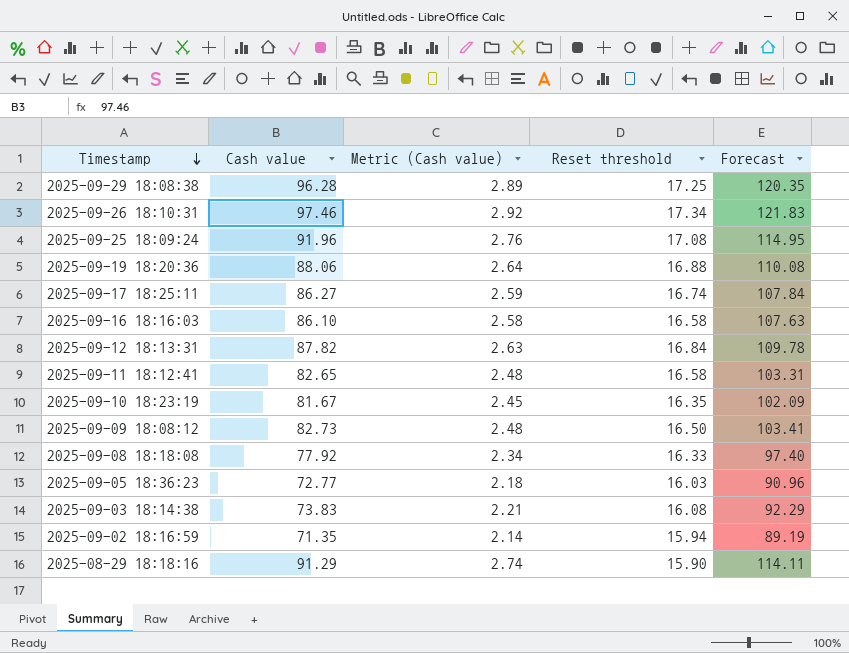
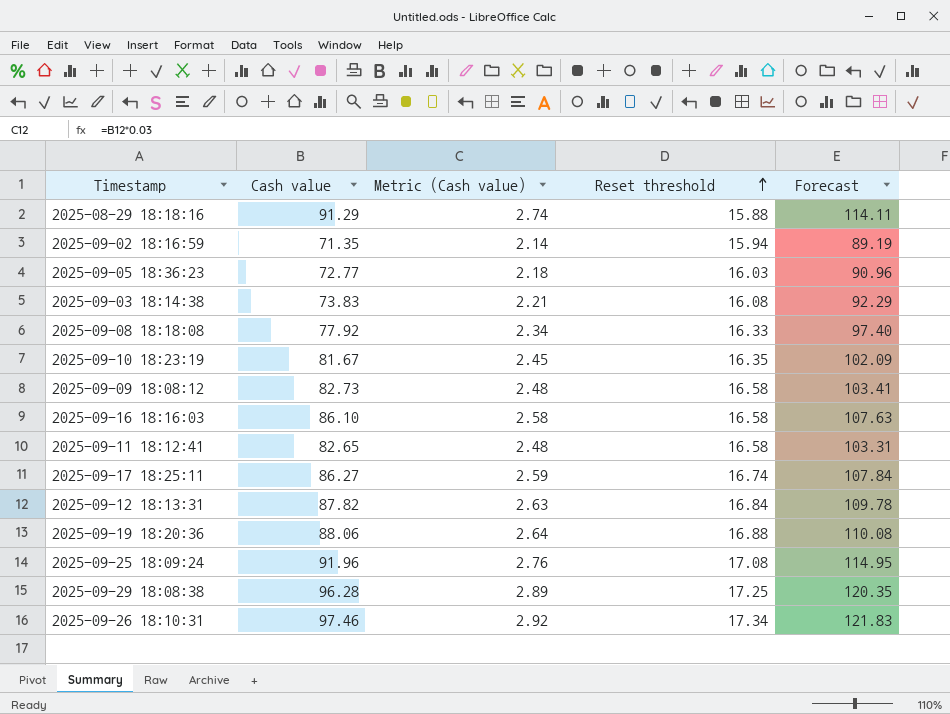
row order: Timestamp descending -> Reset threshold ascending
2025-08-29 18:18:16 | Reset threshold: 15.90 -> 15.88
2025-09-09 18:08:12 | Reset threshold: 16.50 -> 16.58

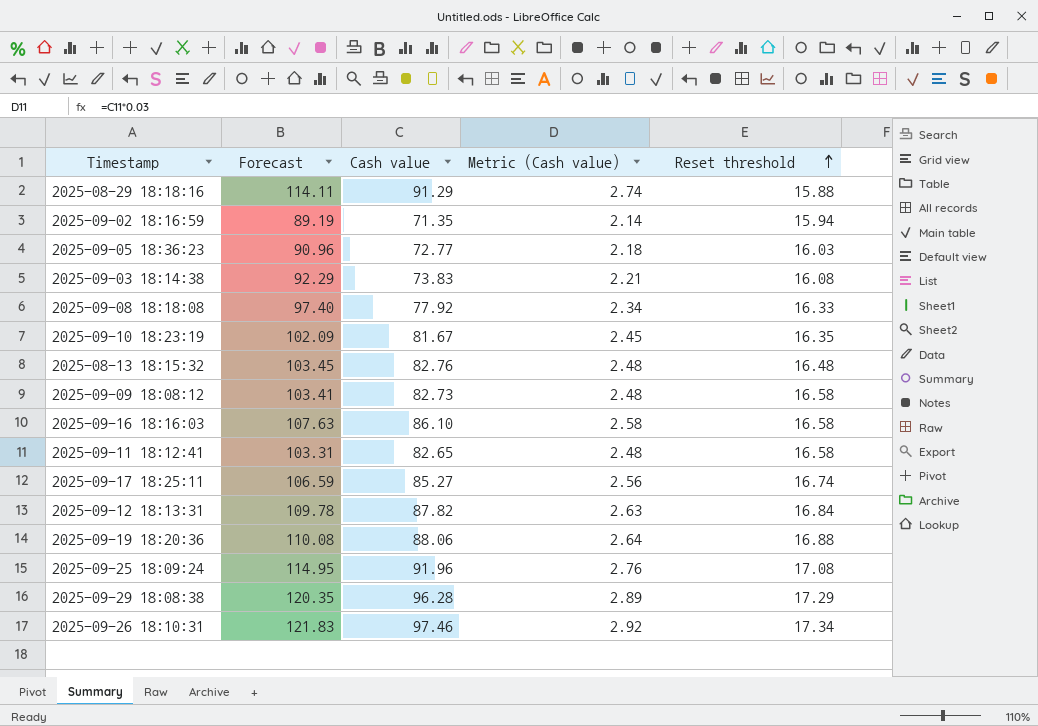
column Forecast | position: 5 -> 2
row 2025-08-13 18:15:32: none -> 103.45 | 82.76 | 2.48 | 16.48
2025-09-17 18:25:11 | Forecast: 107.84 -> 106.59
2025-09-17 18:25:11 | Cash value: 86.27 -> 85.27
2025-09-17 18:25:11 | Metric (Cash value): 2.59 -> 2.56
2025-09-29 18:08:38 | Reset threshold: 17.25 -> 17.29

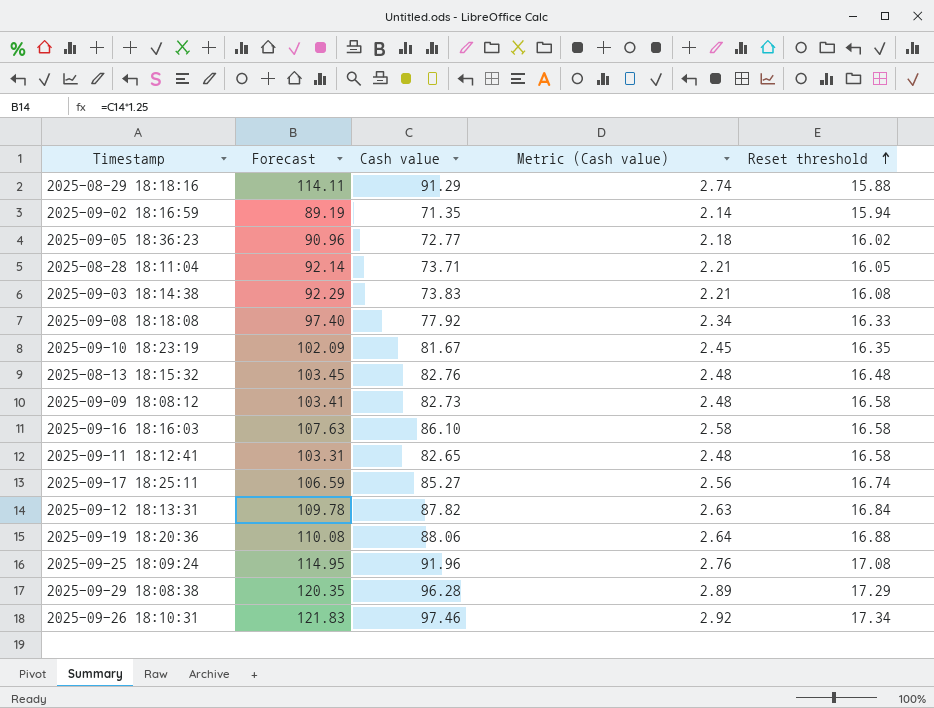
2025-09-05 18:36:23 | Reset threshold: 16.03 -> 16.02
row 2025-08-28 18:11:04: none -> 92.14 | 73.71 | 2.21 | 16.05

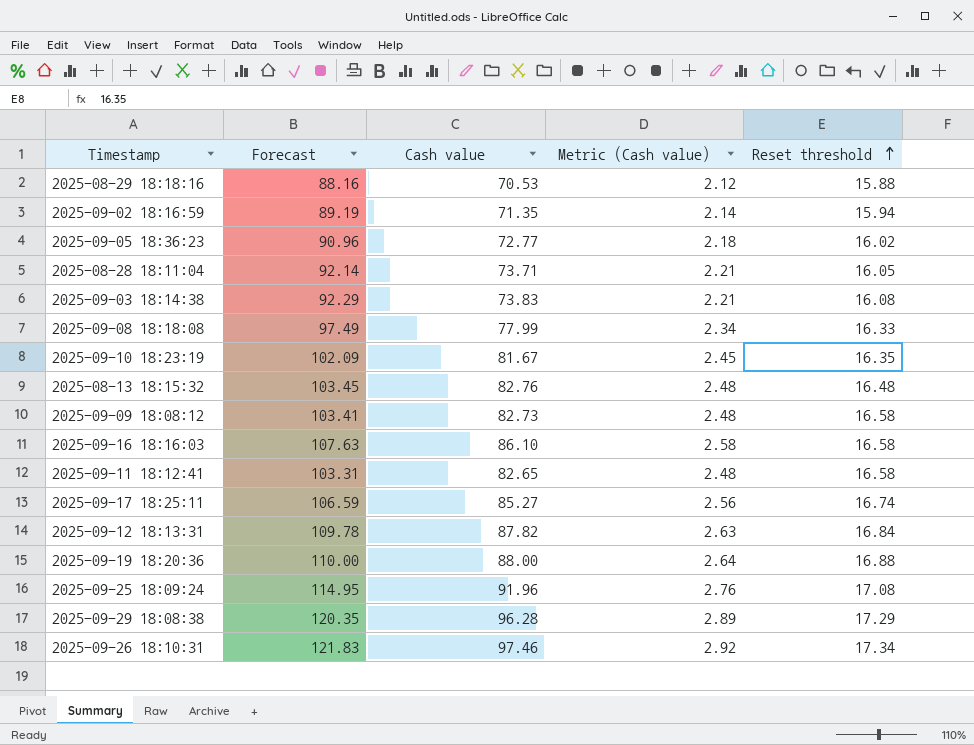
2025-08-29 18:18:16 | Forecast: 114.11 -> 88.16
2025-08-29 18:18:16 | Cash value: 91.29 -> 70.53
2025-08-29 18:18:16 | Metric (Cash value): 2.74 -> 2.12
2025-09-08 18:18:08 | Forecast: 97.40 -> 97.49
2025-09-08 18:18:08 | Cash value: 77.92 -> 77.99
2025-09-19 18:20:36 | Forecast: 110.08 -> 110.00
2025-09-19 18:20:36 | Cash value: 88.06 -> 88.00

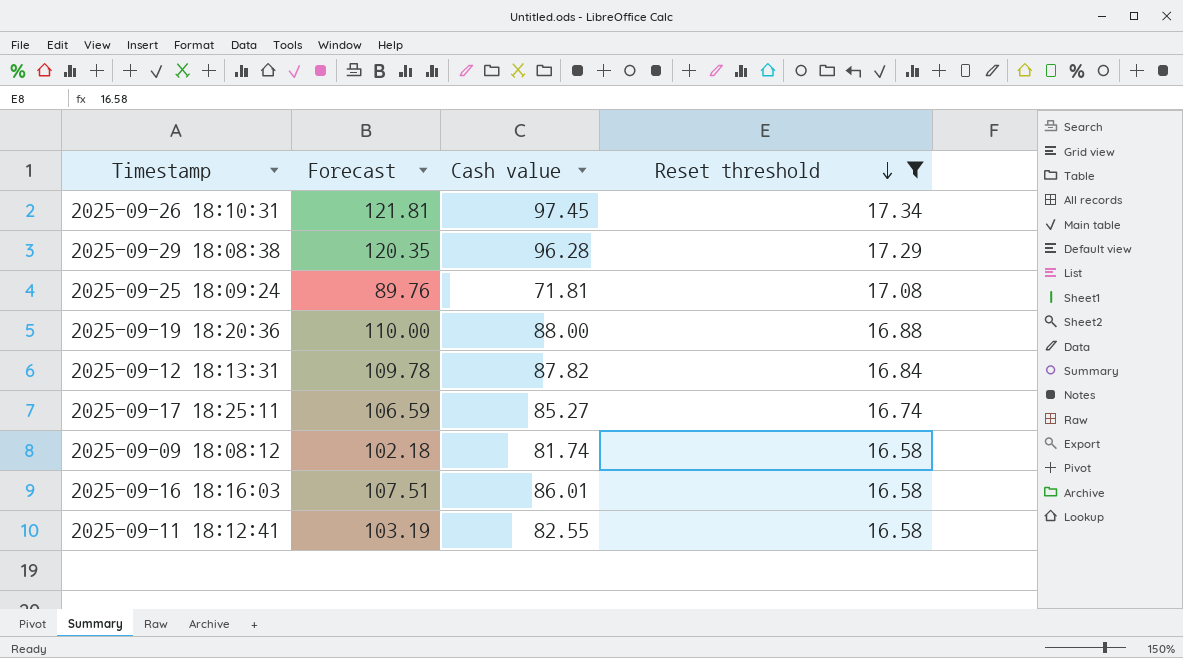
filter: none -> Reset threshold >= 16.58
row order: Reset threshold ascending -> Reset threshold descending
column Metric (Cash value) | formula: [Cash value] * 0.03 -> none
2025-09-26 18:10:31 | Forecast: 121.83 -> 121.81
2025-09-26 18:10:31 | Cash value: 97.46 -> 97.45
2025-09-25 18:09:24 | Forecast: 114.95 -> 89.76
2025-09-25 18:09:24 | Cash value: 91.96 -> 71.81
2025-09-09 18:08:12 | Forecast: 103.41 -> 102.18
2025-09-09 18:08:12 | Cash value: 82.73 -> 81.74
2025-09-16 18:16:03 | Forecast: 107.63 -> 107.51
2025-09-16 18:16:03 | Cash value: 86.10 -> 86.01
2025-09-11 18:12:41 | Forecast: 103.31 -> 103.19
2025-09-11 18:12:41 | Cash value: 82.65 -> 82.55

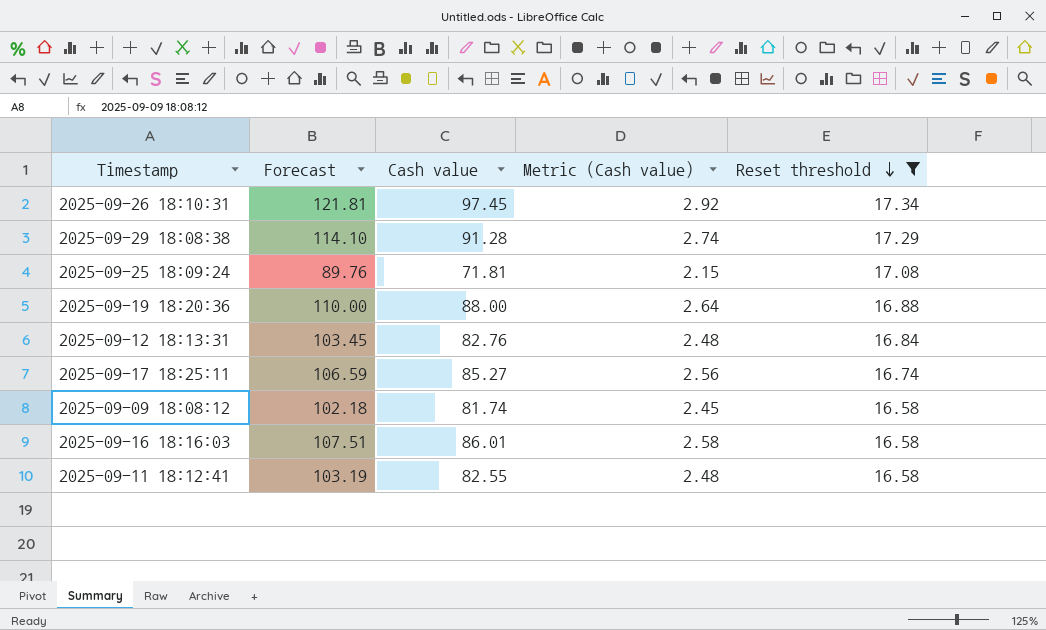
column Metric (Cash value) | formula: none -> [Cash value] * 0.03
2025-09-29 18:08:38 | Forecast: 120.35 -> 114.10
2025-09-29 18:08:38 | Cash value: 96.28 -> 91.28
2025-09-12 18:13:31 | Forecast: 109.78 -> 103.45
2025-09-12 18:13:31 | Cash value: 87.82 -> 82.76

